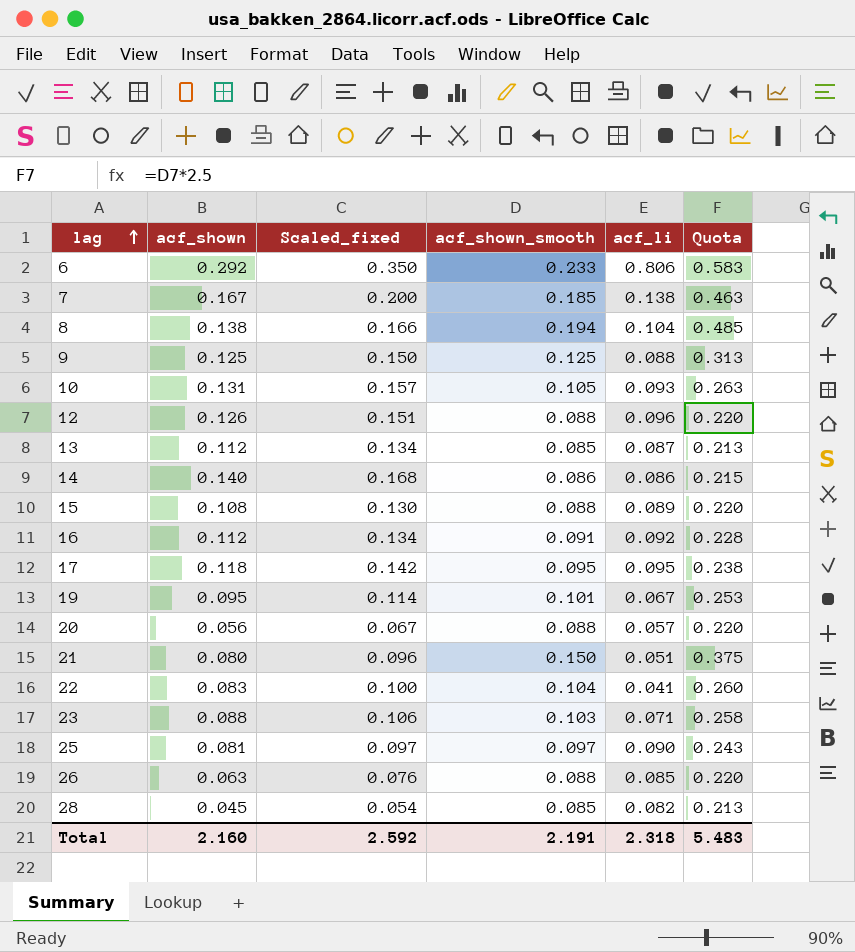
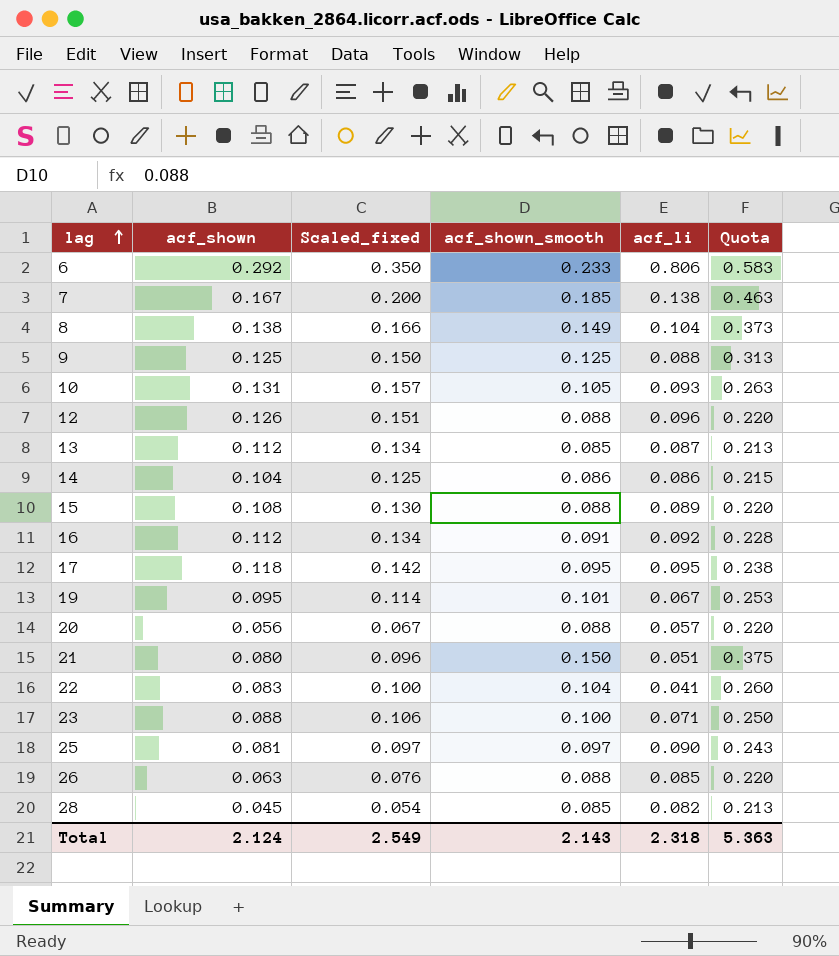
8 | acf_shown_smooth: 0.194 -> 0.149
8 | Quota: 0.485 -> 0.373
14 | acf_shown: 0.140 -> 0.104
14 | Scaled_fixed: 0.168 -> 0.125
23 | acf_shown_smooth: 0.103 -> 0.100
23 | Quota: 0.258 -> 0.250
Total | acf_shown: 2.160 -> 2.124
Total | Scaled_fixed: 2.592 -> 2.549
Total | acf_shown_smooth: 2.191 -> 2.143
Total | Quota: 5.483 -> 5.363

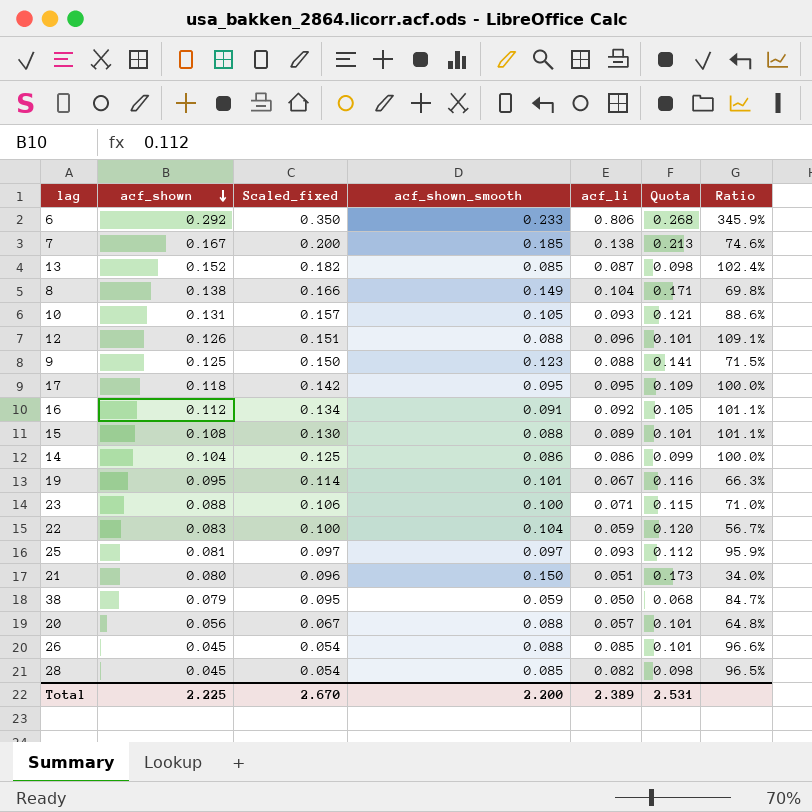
row order: lag ascending -> acf_shown descending
column Quota | formula: [acf_shown_smooth] * 2.5 -> [acf_shown_smooth] * 1.15
column Ratio | formula: none -> [acf_li] / [acf_shown_smooth]
13 | acf_shown: 0.112 -> 0.152
13 | Scaled_fixed: 0.134 -> 0.182
9 | acf_shown_smooth: 0.125 -> 0.123
22 | acf_li: 0.041 -> 0.059
25 | acf_li: 0.090 -> 0.093
row 38: none -> 0.079 | 0.095 | 0.059 | 0.050 | 0.068 | 84.7%
26 | acf_shown: 0.063 -> 0.045
26 | Scaled_fixed: 0.076 -> 0.054
Total | acf_shown: 2.124 -> 2.225
Total | Scaled_fixed: 2.549 -> 2.670
Total | acf_shown_smooth: 2.143 -> 2.200
Total | acf_li: 2.318 -> 2.389
Total | Quota: 5.363 -> 2.531

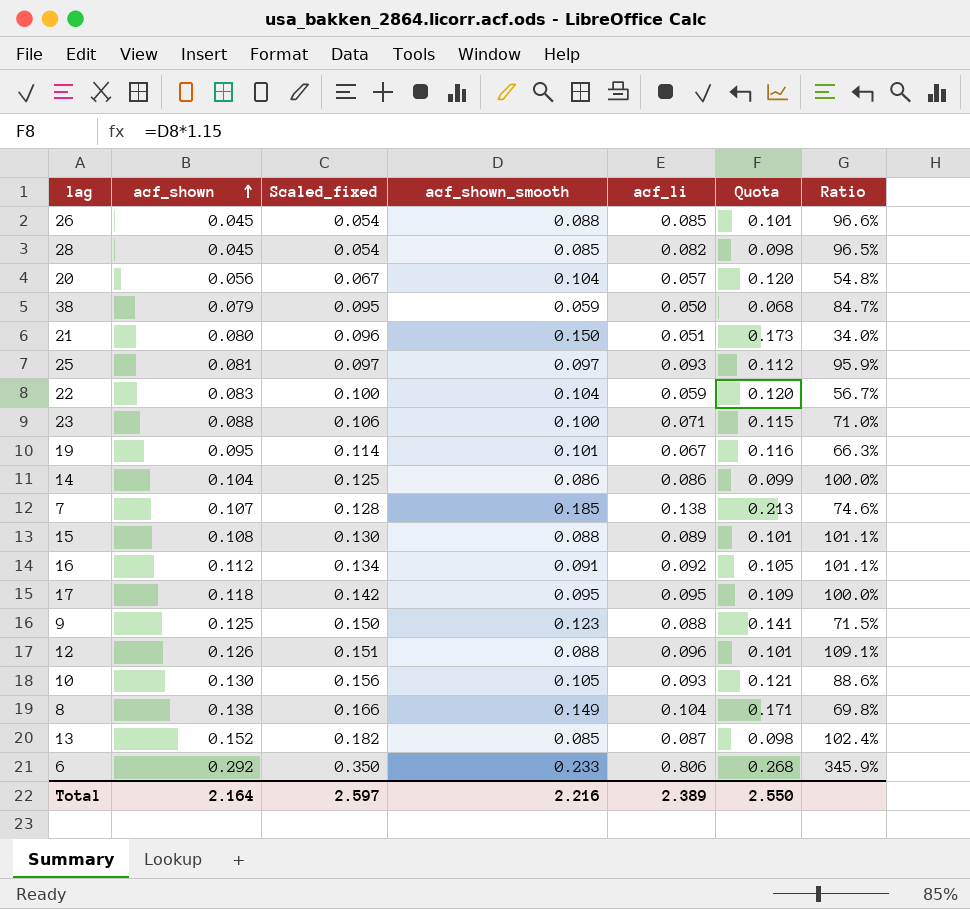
row order: acf_shown descending -> acf_shown ascending
20 | acf_shown_smooth: 0.088 -> 0.104
20 | Quota: 0.101 -> 0.120
20 | Ratio: 64.8% -> 54.8%
7 | acf_shown: 0.167 -> 0.107
7 | Scaled_fixed: 0.200 -> 0.128
10 | acf_shown: 0.131 -> 0.130
10 | Scaled_fixed: 0.157 -> 0.156
Total | acf_shown: 2.225 -> 2.164
Total | Scaled_fixed: 2.670 -> 2.597
Total | acf_shown_smooth: 2.200 -> 2.216
Total | Quota: 2.531 -> 2.550

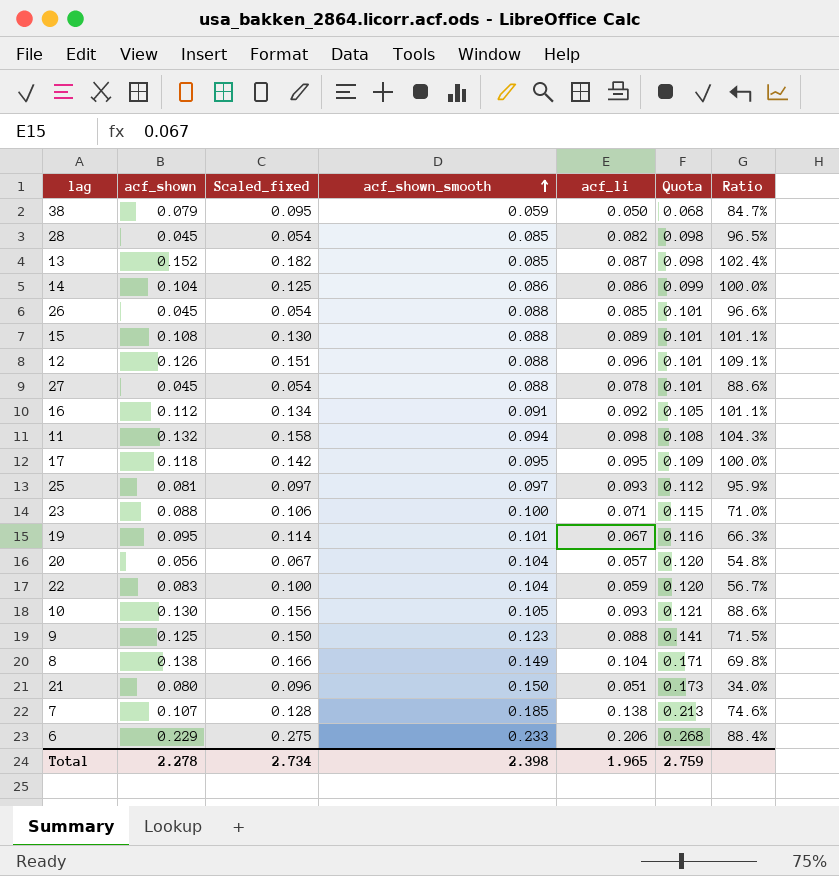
row order: acf_shown ascending -> acf_shown_smooth ascending
row 27: none -> 0.045 | 0.054 | 0.088 | 0.078 | 0.101 | 88.6%
row 11: none -> 0.132 | 0.158 | 0.094 | 0.098 | 0.108 | 104.3%
6 | acf_shown: 0.292 -> 0.229
6 | Scaled_fixed: 0.350 -> 0.275
6 | acf_li: 0.806 -> 0.206
6 | Ratio: 345.9% -> 88.4%
Total | acf_shown: 2.164 -> 2.278
Total | Scaled_fixed: 2.597 -> 2.734
Total | acf_shown_smooth: 2.216 -> 2.398
Total | acf_li: 2.389 -> 1.965
Total | Quota: 2.550 -> 2.759

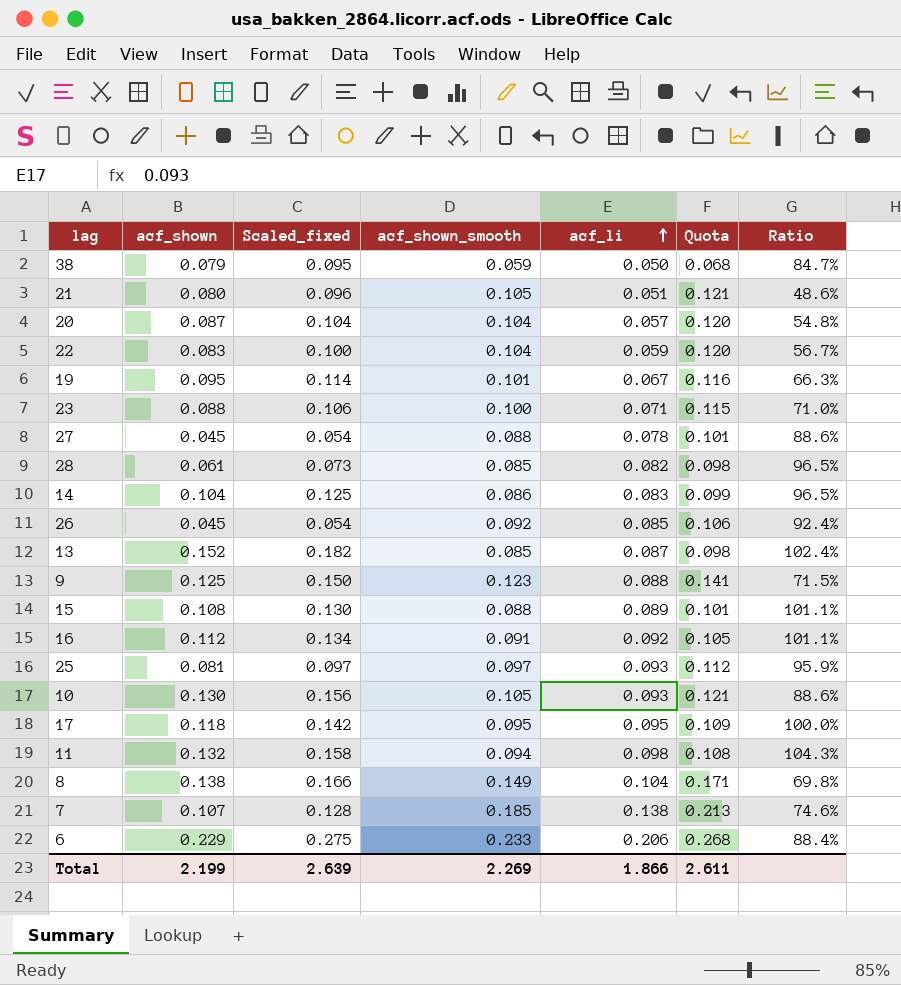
row order: acf_shown_smooth ascending -> acf_li ascending
row 12: 0.126 | 0.151 | 0.088 | 0.096 | 0.101 | 109.1% -> none
21 | acf_shown_smooth: 0.150 -> 0.105
21 | Quota: 0.173 -> 0.121
21 | Ratio: 34.0% -> 48.6%
20 | acf_shown: 0.056 -> 0.087
20 | Scaled_fixed: 0.067 -> 0.104
28 | acf_shown: 0.045 -> 0.061
28 | Scaled_fixed: 0.054 -> 0.073
14 | acf_li: 0.086 -> 0.083
14 | Ratio: 100.0% -> 96.5%
26 | acf_shown_smooth: 0.088 -> 0.092
26 | Quota: 0.101 -> 0.106
26 | Ratio: 96.6% -> 92.4%
Total | acf_shown: 2.278 -> 2.199
Total | Scaled_fixed: 2.734 -> 2.639
Total | acf_shown_smooth: 2.398 -> 2.269
Total | acf_li: 1.965 -> 1.866
Total | Quota: 2.759 -> 2.611

